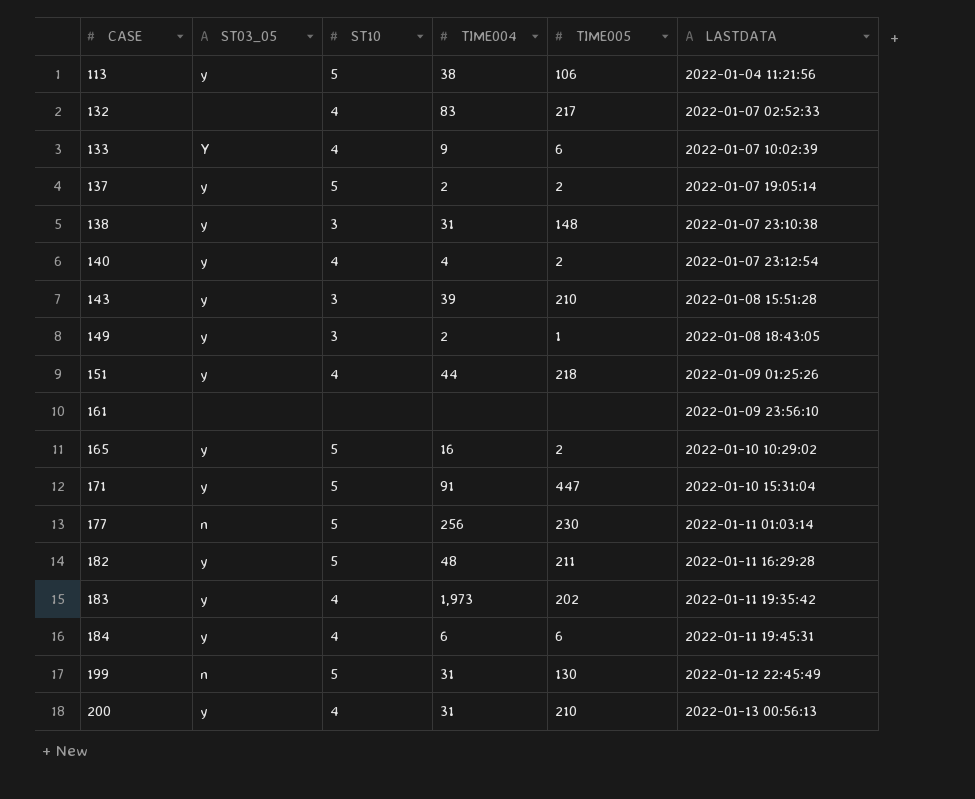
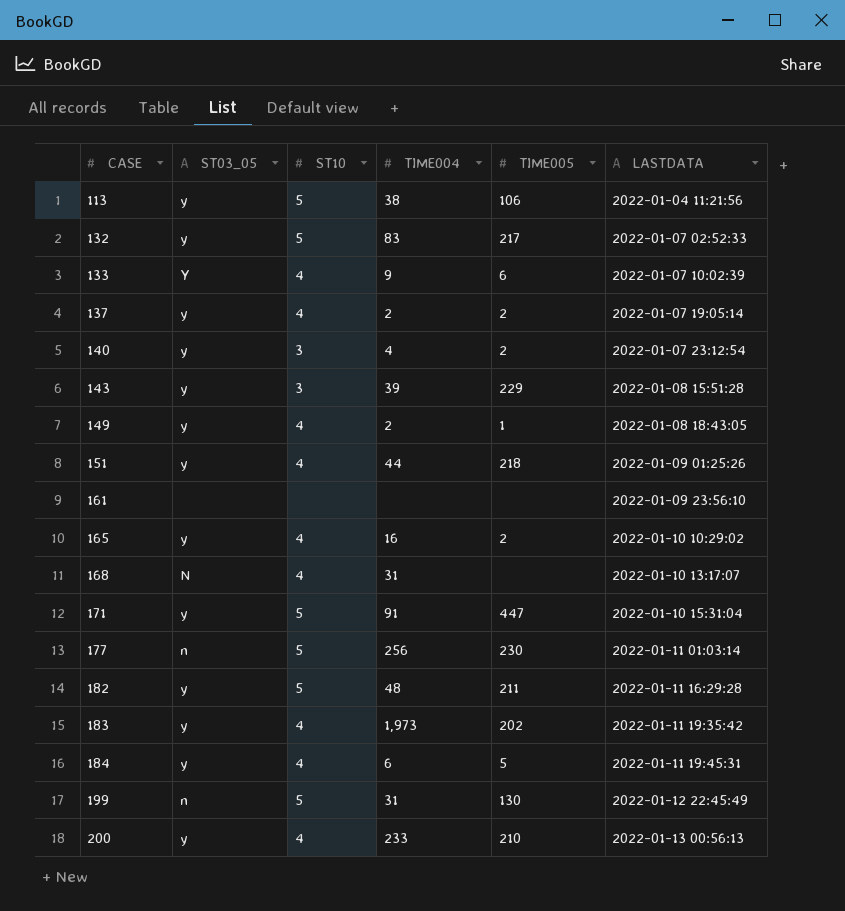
row 138: y | 3 | 31 | 148 | 2022-01-07 23:10:38 -> none
132 | ST03_05: none -> y
132 | ST10: 4 -> 5
137 | ST10: 5 -> 4
140 | ST10: 4 -> 3
143 | TIME005: 210 -> 229
149 | ST10: 3 -> 4
165 | ST10: 5 -> 4
row 168: none -> N | 4 | 31 | none | 2022-01-10 13:17:07
184 | TIME005: 6 -> 5
200 | TIME004: 31 -> 233

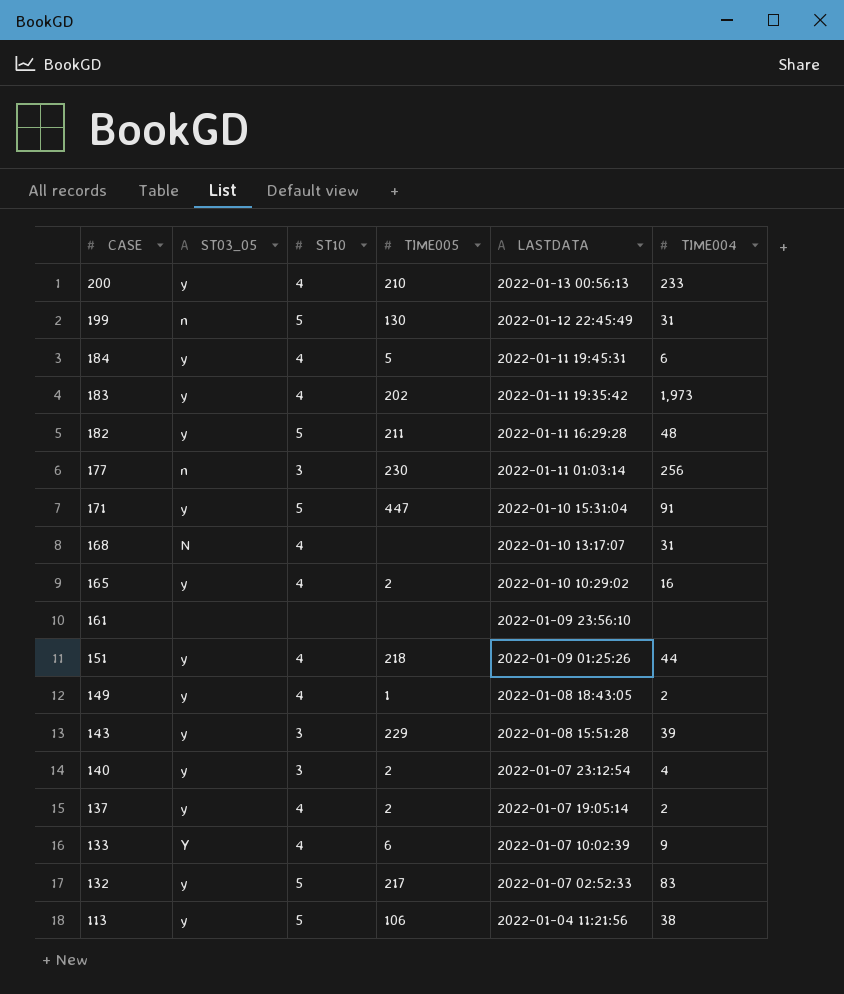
row order: CASE ascending -> CASE descending
column TIME004 | position: 4 -> 6
177 | ST10: 5 -> 3

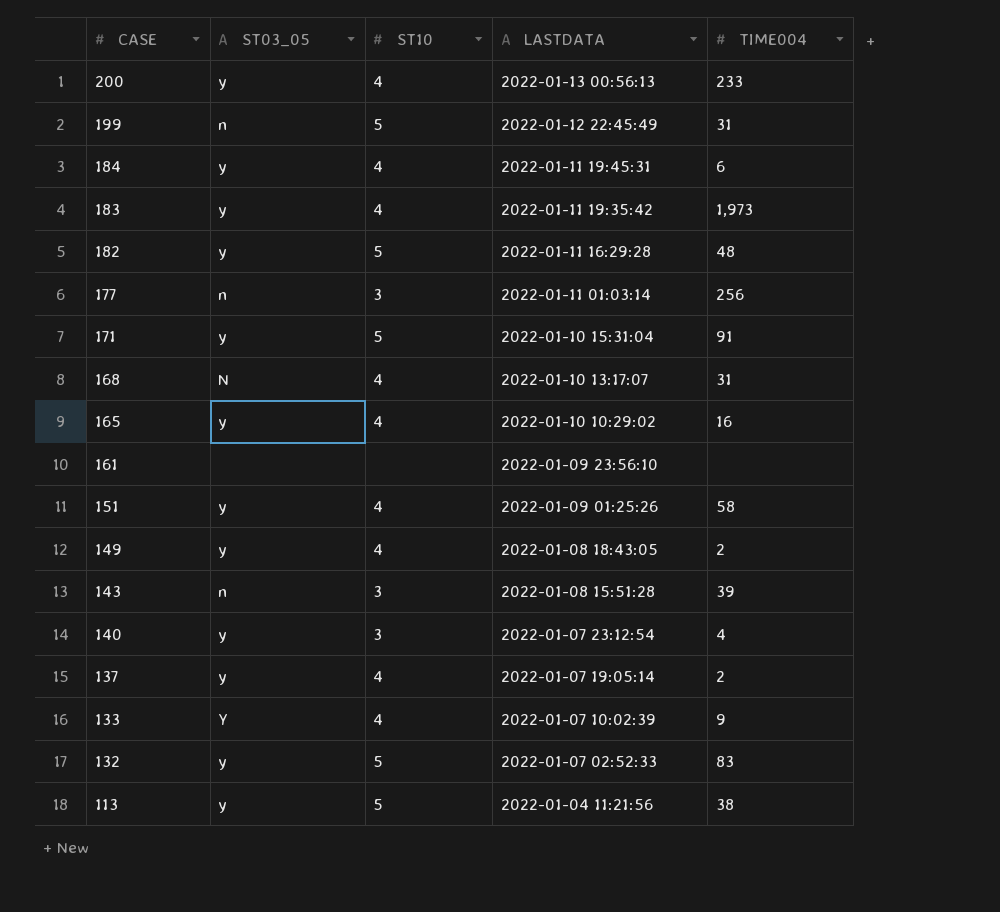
column TIME005 | position: 4 -> none
151 | TIME004: 44 -> 58
143 | ST03_05: y -> n

